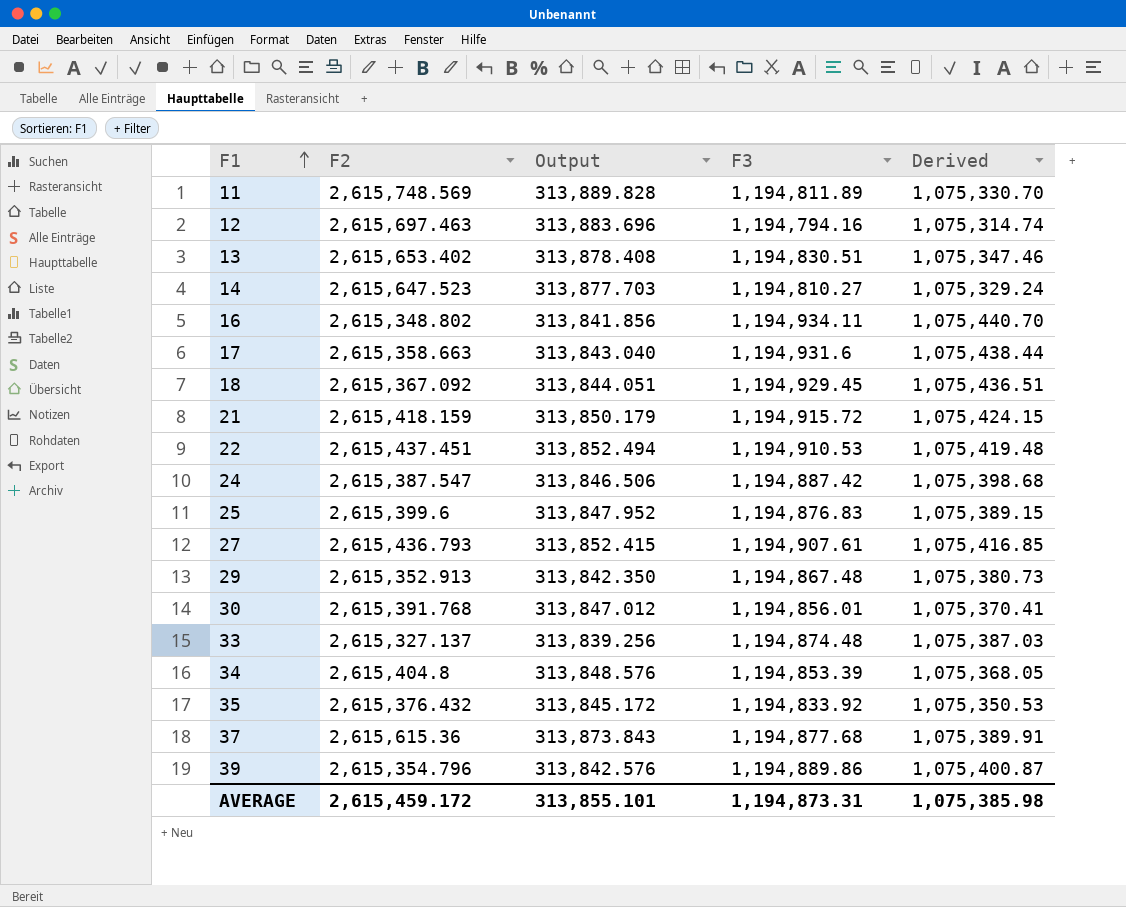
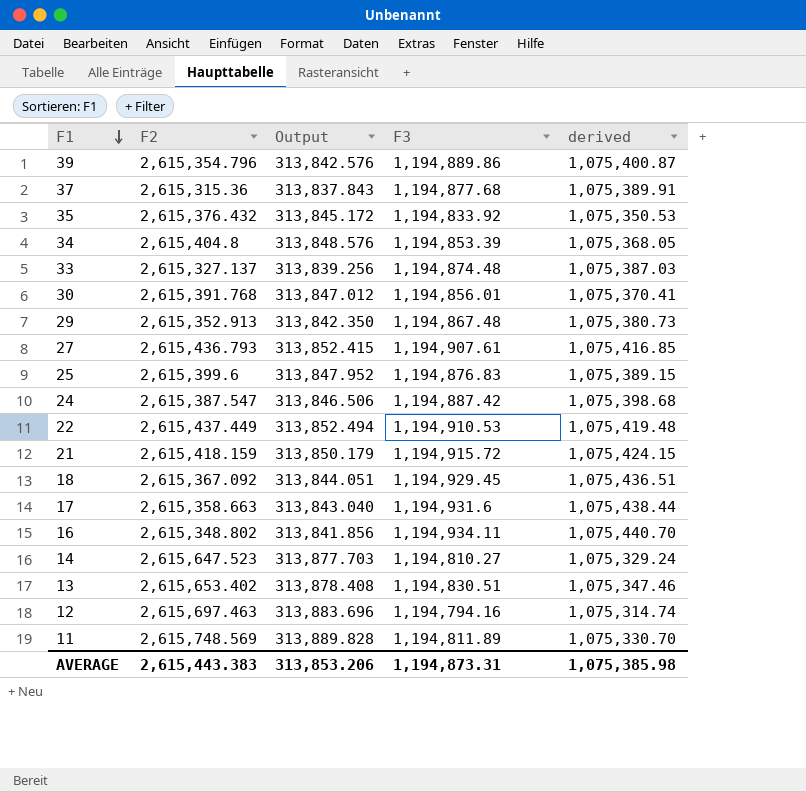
row order: F1 ascending -> F1 descending
column name: Derived -> derived
37 | F2: 2,615,615.36 -> 2,615,315.36
37 | Output: 313,873.843 -> 313,837.843
22 | F2: 2,615,437.451 -> 2,615,437.449
AVERAGE | F2: 2,615,459.172 -> 2,615,443.383
AVERAGE | Output: 313,855.101 -> 313,853.206

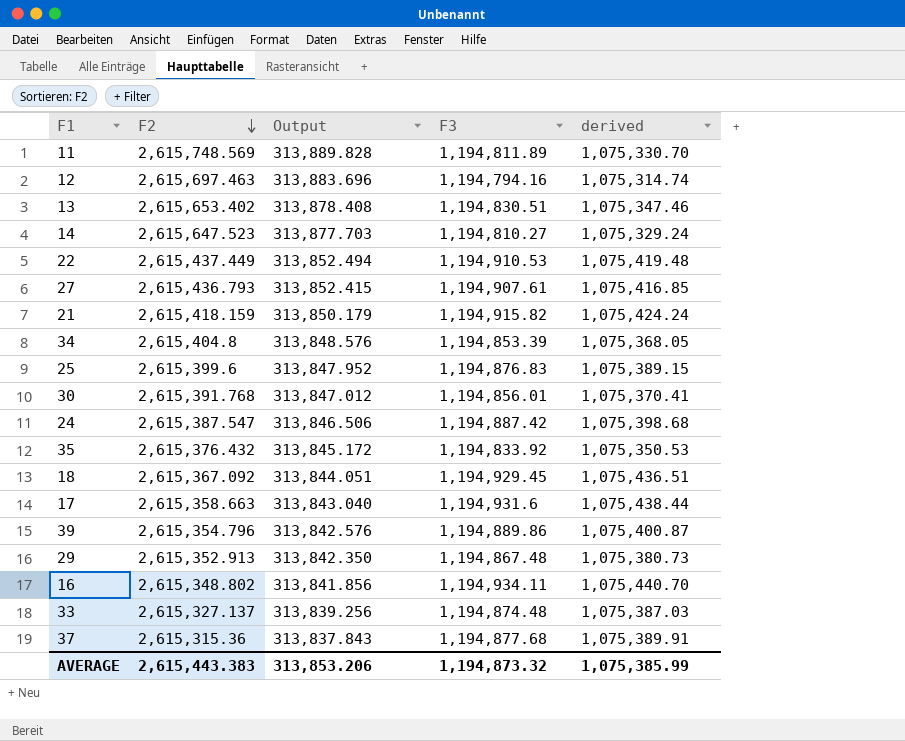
row order: F1 descending -> F2 descending
21 | F3: 1,194,915.72 -> 1,194,915.82
21 | derived: 1,075,424.15 -> 1,075,424.24
AVERAGE | F3: 1,194,873.31 -> 1,194,873.32
AVERAGE | derived: 1,075,385.98 -> 1,075,385.99

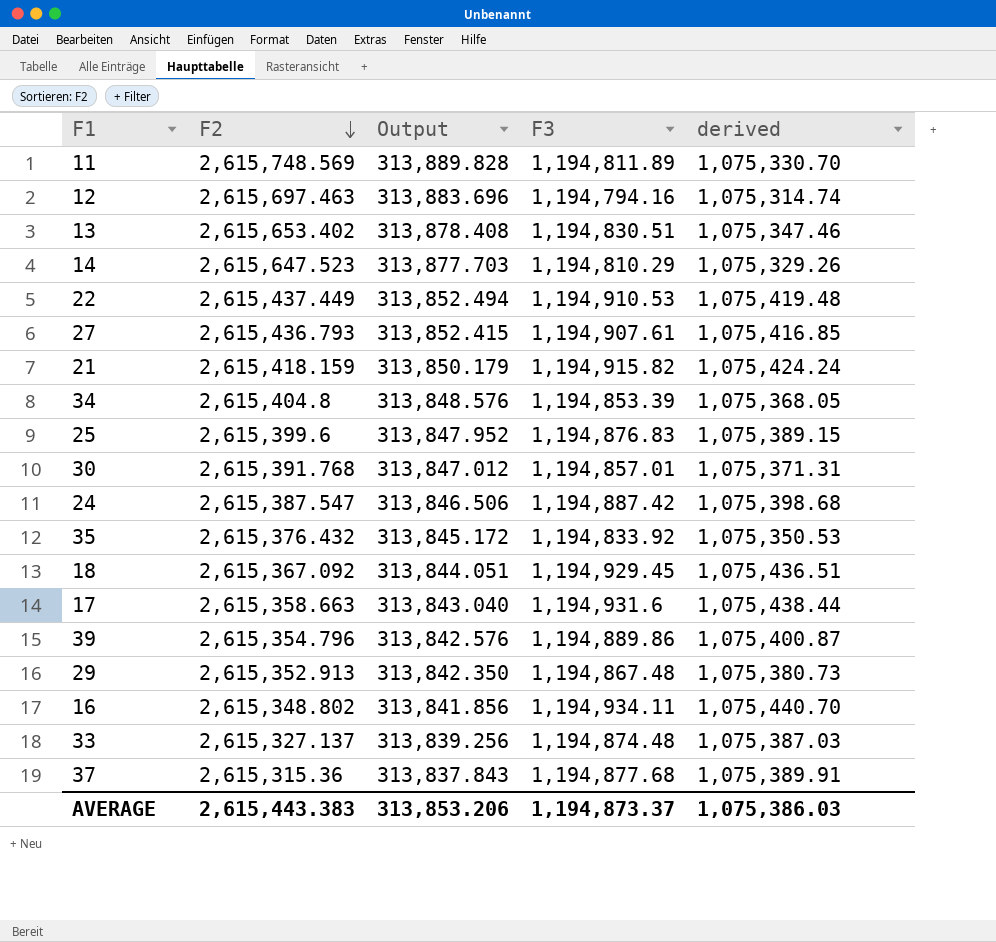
14 | F3: 1,194,810.27 -> 1,194,810.29
14 | derived: 1,075,329.24 -> 1,075,329.26
30 | F3: 1,194,856.01 -> 1,194,857.01
30 | derived: 1,075,370.41 -> 1,075,371.31
AVERAGE | F3: 1,194,873.32 -> 1,194,873.37
AVERAGE | derived: 1,075,385.99 -> 1,075,386.03

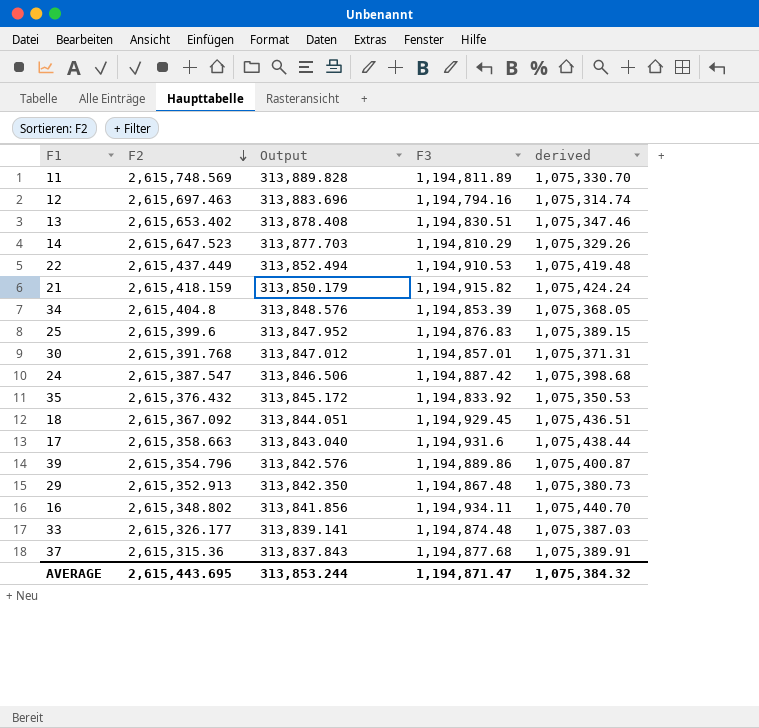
row 27: 2,615,436.793 | 313,852.415 | 1,194,907.61 | 1,075,416.85 -> none
33 | F2: 2,615,327.137 -> 2,615,326.177
33 | Output: 313,839.256 -> 313,839.141
AVERAGE | F2: 2,615,443.383 -> 2,615,443.695
AVERAGE | Output: 313,853.206 -> 313,853.244
AVERAGE | F3: 1,194,873.37 -> 1,194,871.47
AVERAGE | derived: 1,075,386.03 -> 1,075,384.32

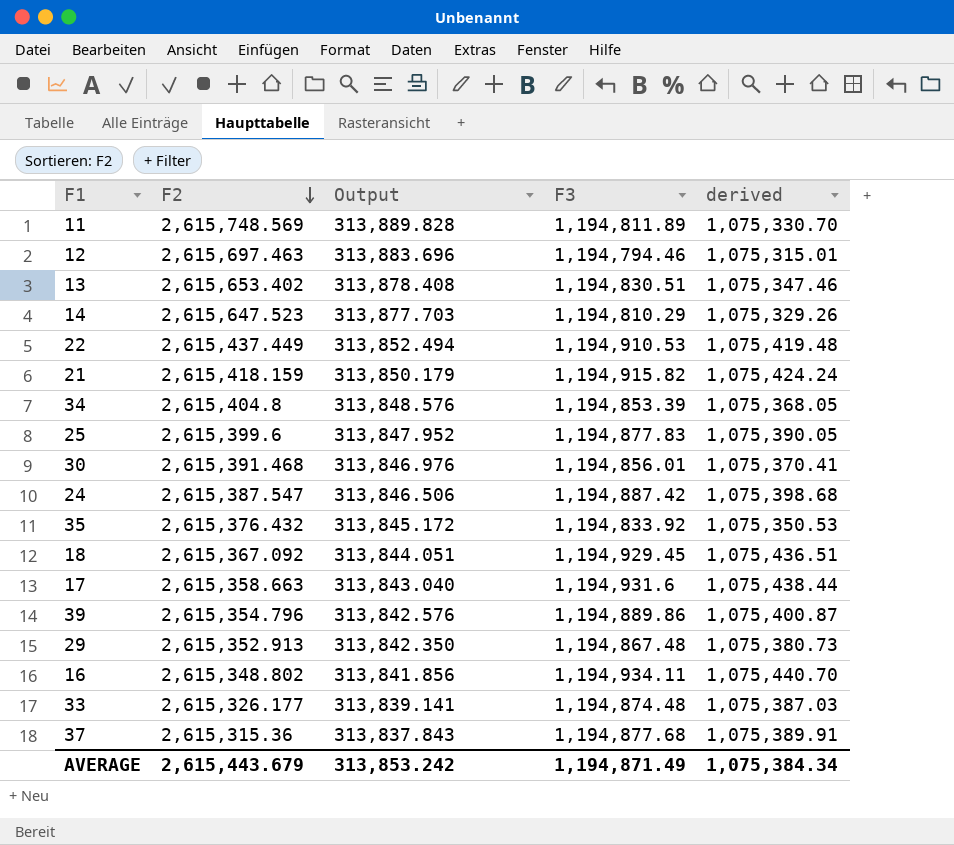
12 | F3: 1,194,794.16 -> 1,194,794.46
12 | derived: 1,075,314.74 -> 1,075,315.01
25 | F3: 1,194,876.83 -> 1,194,877.83
25 | derived: 1,075,389.15 -> 1,075,390.05
30 | F2: 2,615,391.768 -> 2,615,391.468
30 | Output: 313,847.012 -> 313,846.976
30 | F3: 1,194,857.01 -> 1,194,856.01
30 | derived: 1,075,371.31 -> 1,075,370.41
AVERAGE | F2: 2,615,443.695 -> 2,615,443.679
AVERAGE | Output: 313,853.244 -> 313,853.242
AVERAGE | F3: 1,194,871.47 -> 1,194,871.49
AVERAGE | derived: 1,075,384.32 -> 1,075,384.34

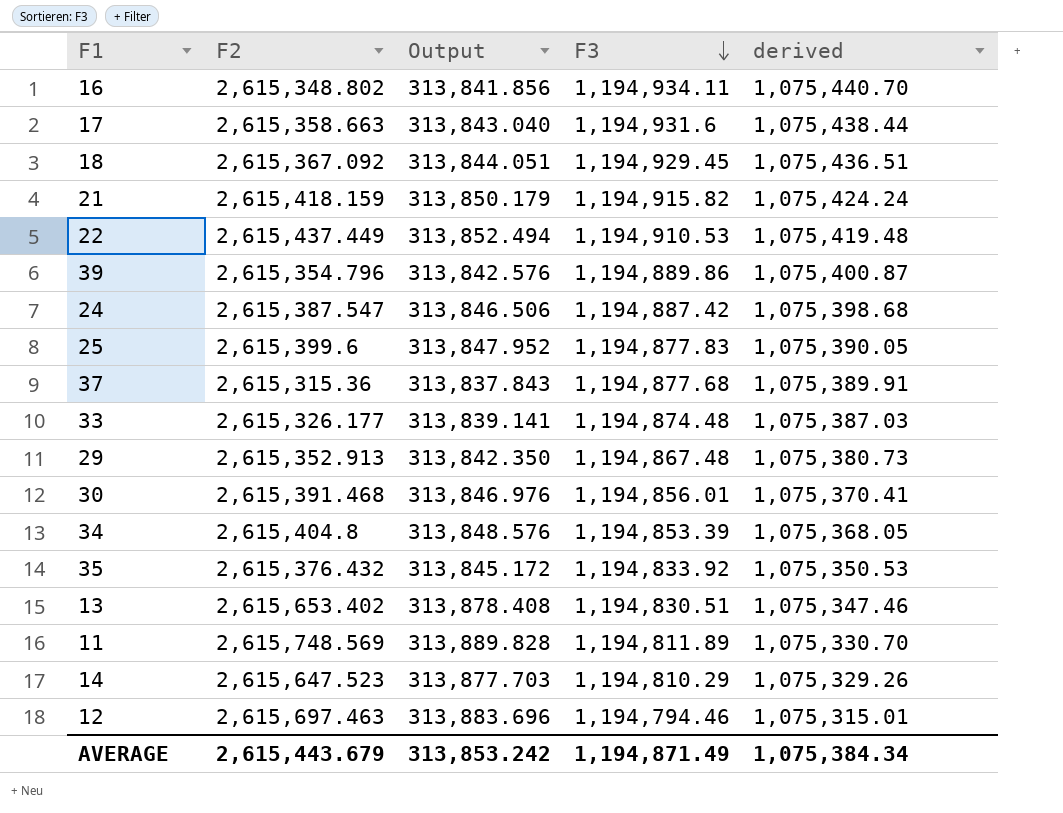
row order: F2 descending -> F3 descending

